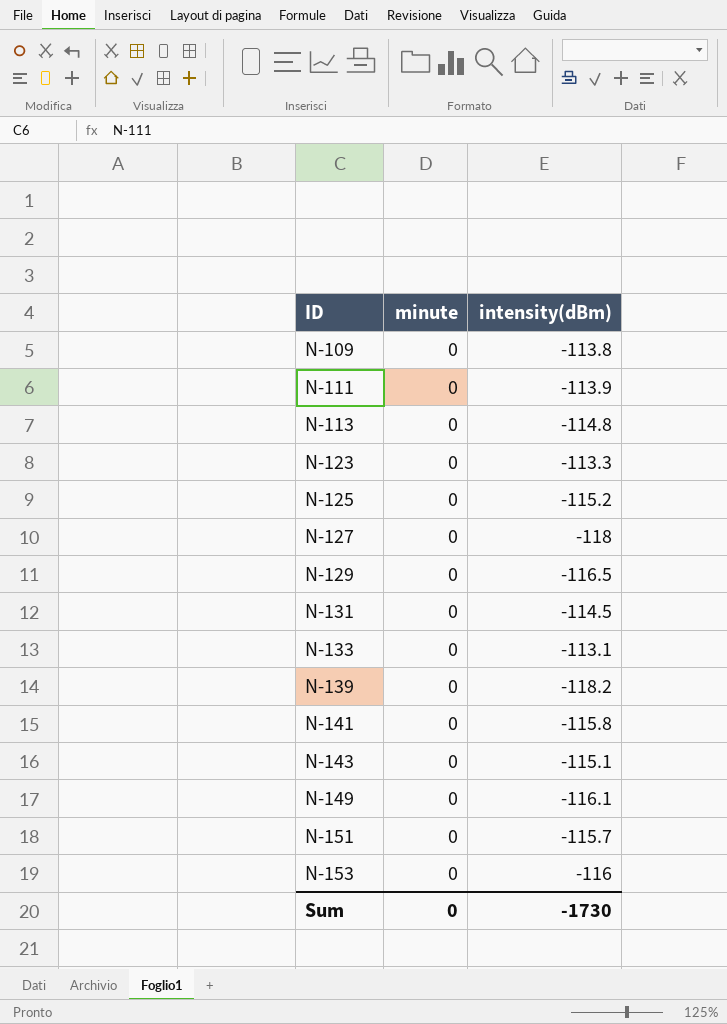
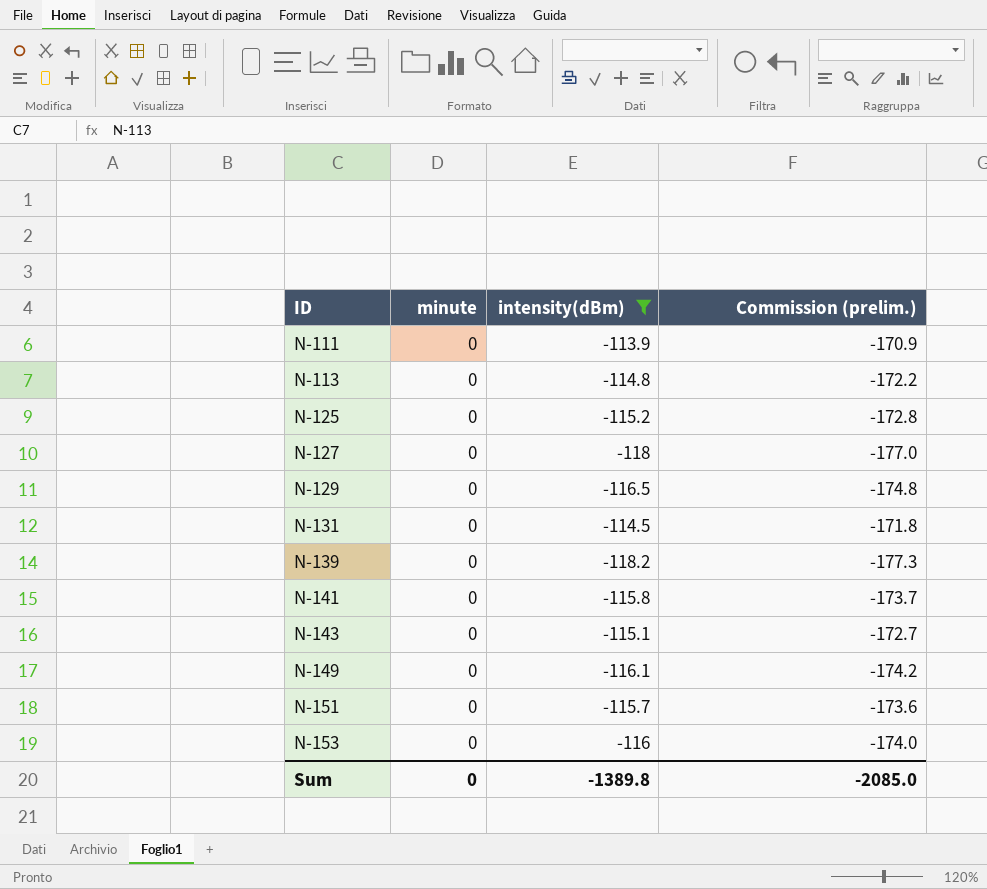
filter: none -> intensity(dBm) <= -113.9
column Commission (prelim.) | formula: none -> [intensity(dBm)] * 1.5
Sum | intensity(dBm): -1730 -> -1389.8

